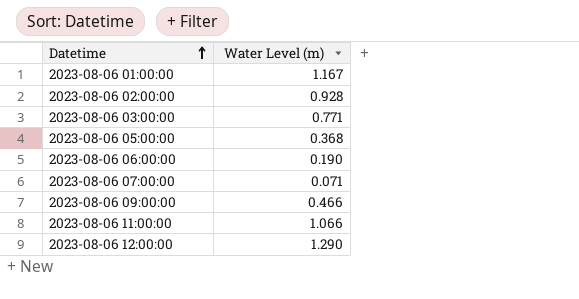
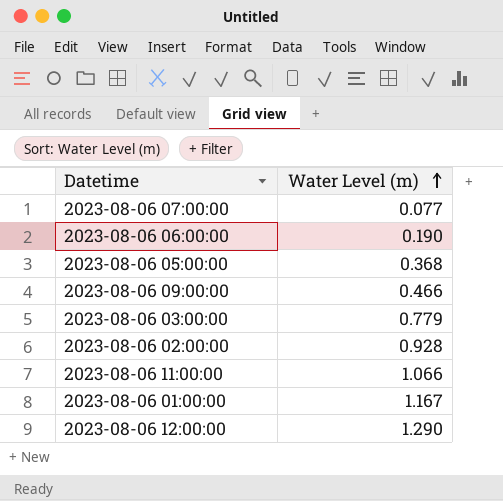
row order: Datetime ascending -> Water Level (m) ascending
2023-08-06 07:00:00 | Water Level (m): 0.071 -> 0.077
2023-08-06 03:00:00 | Water Level (m): 0.771 -> 0.779

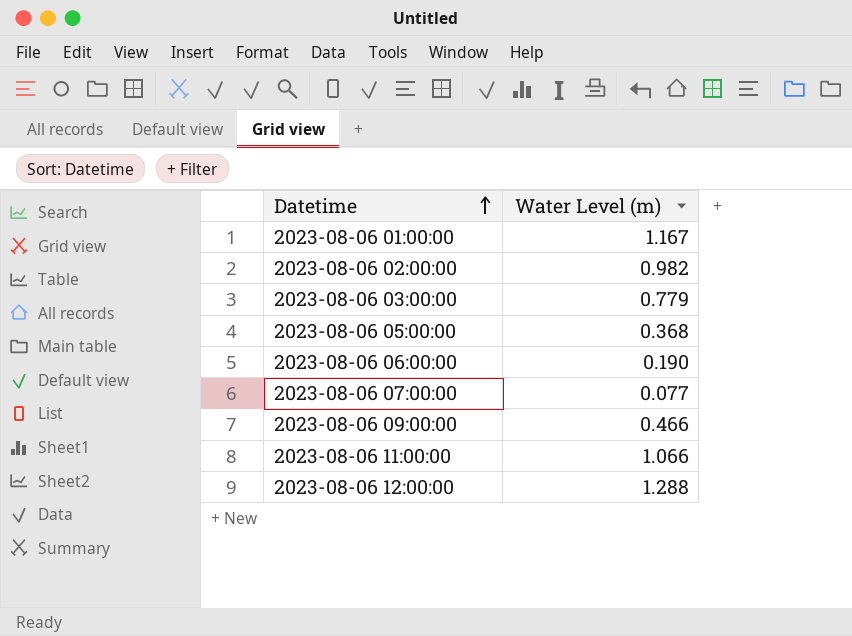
row order: Water Level (m) ascending -> Datetime ascending
2023-08-06 02:00:00 | Water Level (m): 0.928 -> 0.982
2023-08-06 12:00:00 | Water Level (m): 1.290 -> 1.288

